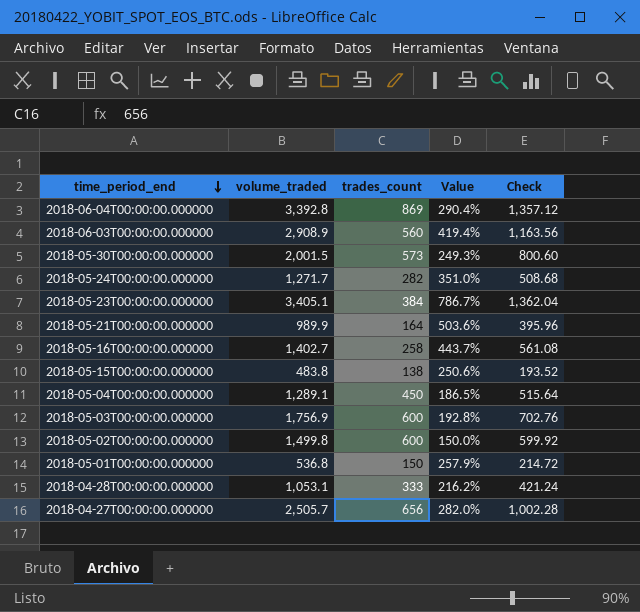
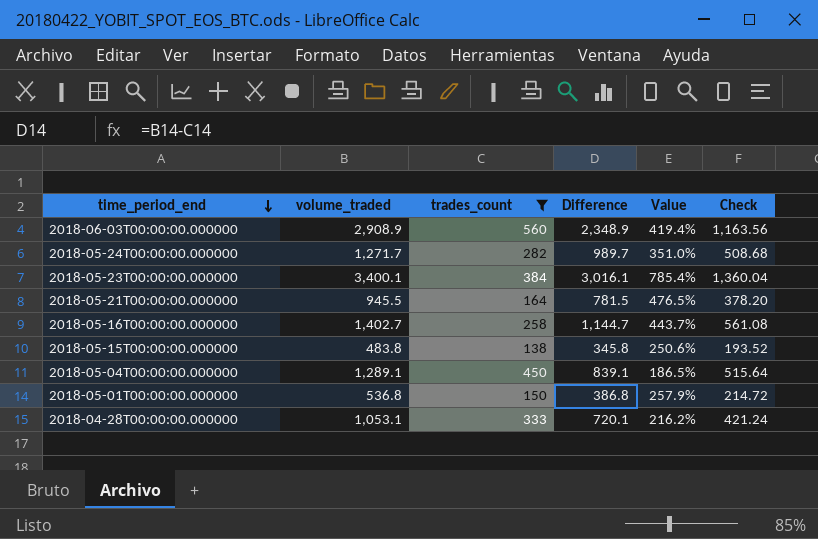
filter: none -> trades_count <= 560
column Difference | formula: none -> [volume_traded] - [trades_count]
2018-05-23T00:00:00.000000 | volume_traded: 3,405.1 -> 3,400.1
2018-05-23T00:00:00.000000 | Value: 786.7% -> 785.4%
2018-05-23T00:00:00.000000 | Check: 1,362.04 -> 1,360.04
2018-05-21T00:00:00.000000 | volume_traded: 989.9 -> 945.5
2018-05-21T00:00:00.000000 | Value: 503.6% -> 476.5%
2018-05-21T00:00:00.000000 | Check: 395.96 -> 378.20

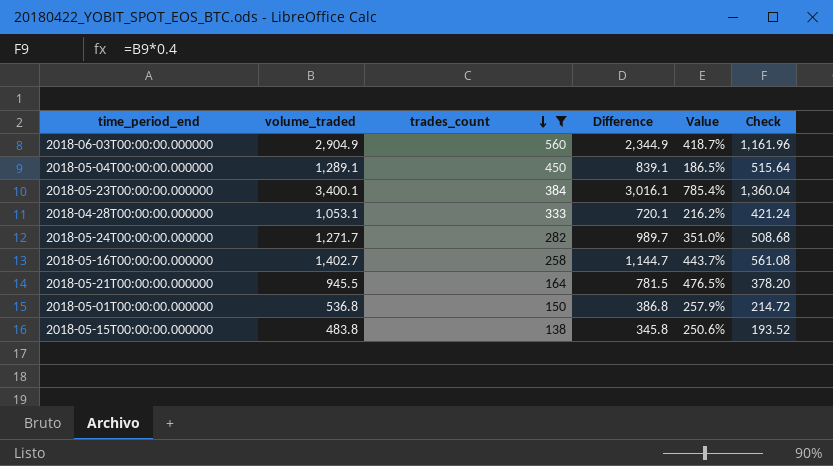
row order: time_period_end descending -> trades_count descending
2018-06-03T00:00:00.000000 | volume_traded: 2,908.9 -> 2,904.9
2018-06-03T00:00:00.000000 | Difference: 2,348.9 -> 2,344.9
2018-06-03T00:00:00.000000 | Value: 419.4% -> 418.7%
2018-06-03T00:00:00.000000 | Check: 1,163.56 -> 1,161.96

